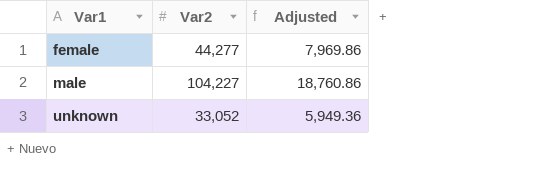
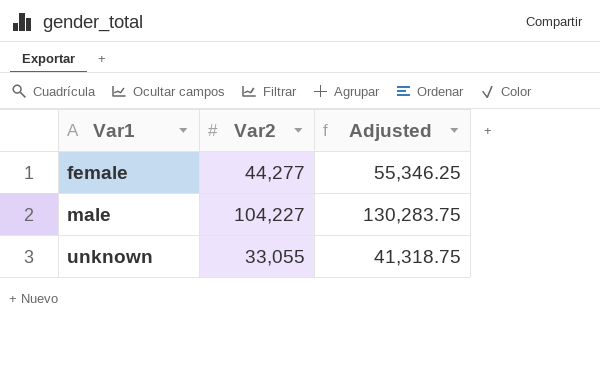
column Adjusted | formula: [Var2] * 0.18 -> [Var2] * 1.25
unknown | Var2: 33,052 -> 33,055

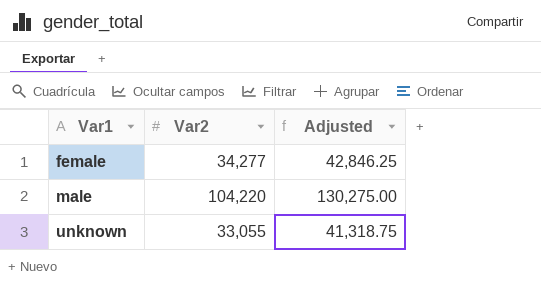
female | Var2: 44,277 -> 34,277
female | Adjusted: 55,346.25 -> 42,846.25
male | Var2: 104,227 -> 104,220
male | Adjusted: 130,283.75 -> 130,275.00

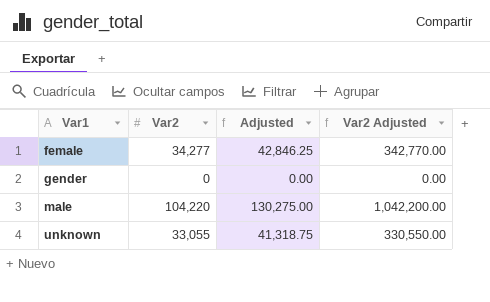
column Var2 Adjusted | formula: none -> [Var2] * 10
row gender: none -> 0 | 0.00 | 0.00

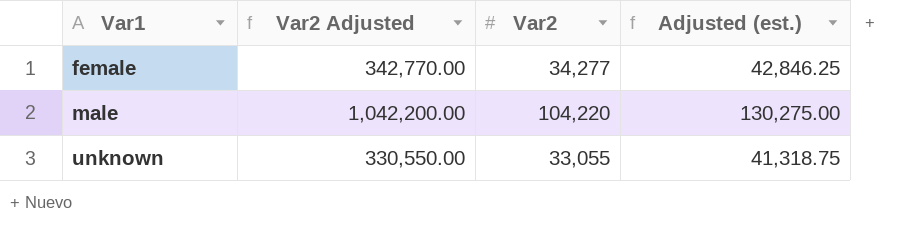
column Var2 Adjusted | position: 4 -> 2
column name: Adjusted -> Adjusted (est.)
row gender: 0 | 0.00 | 0.00 -> none

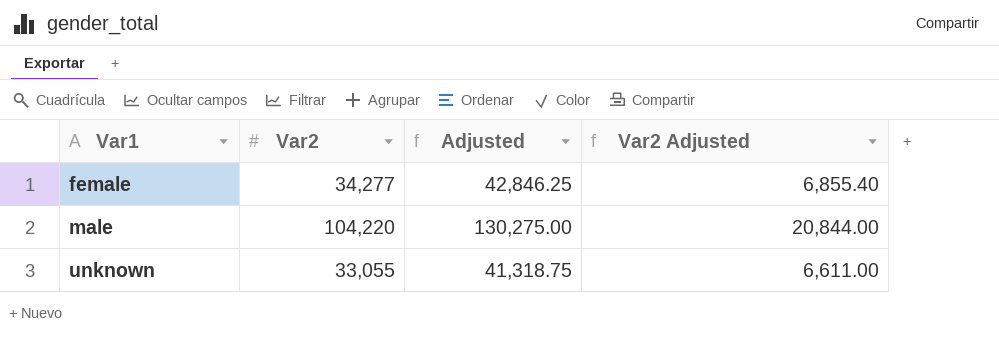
column name: Adjusted (est.) -> Adjusted
column Var2 Adjusted | formula: [Var2] * 10 -> [Var2] * 0.2
column Var2 Adjusted | position: 2 -> 4

